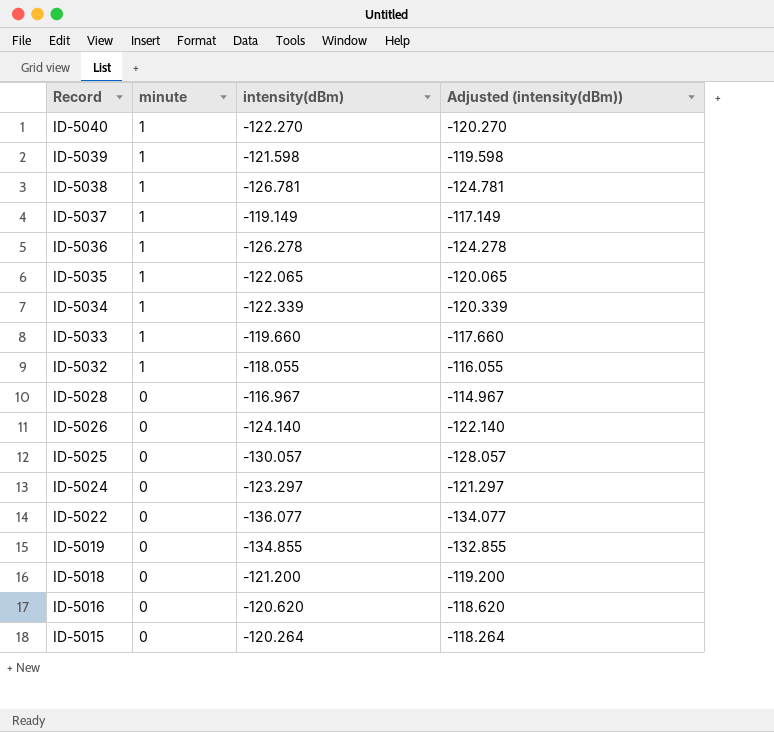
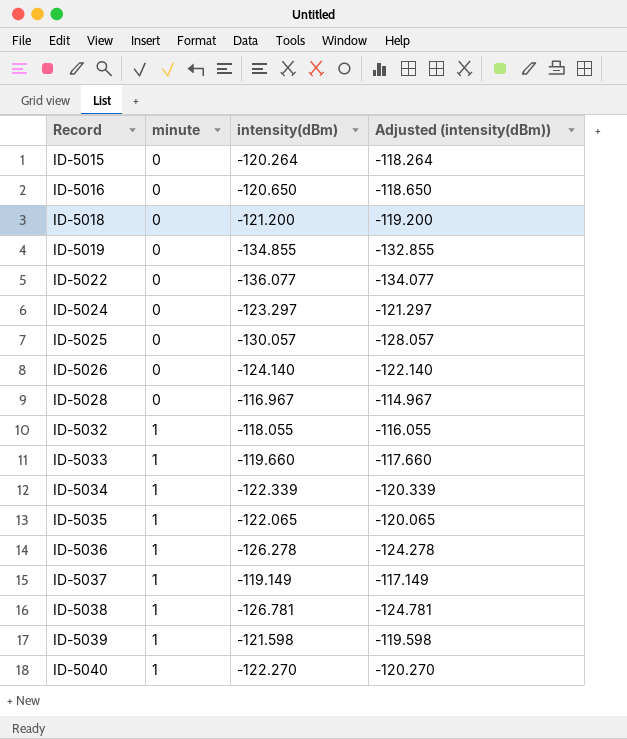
row order: Record descending -> Record ascending
ID-5016 | intensity(dBm): -120.620 -> -120.650
ID-5016 | Adjusted (intensity(dBm)): -118.620 -> -118.650

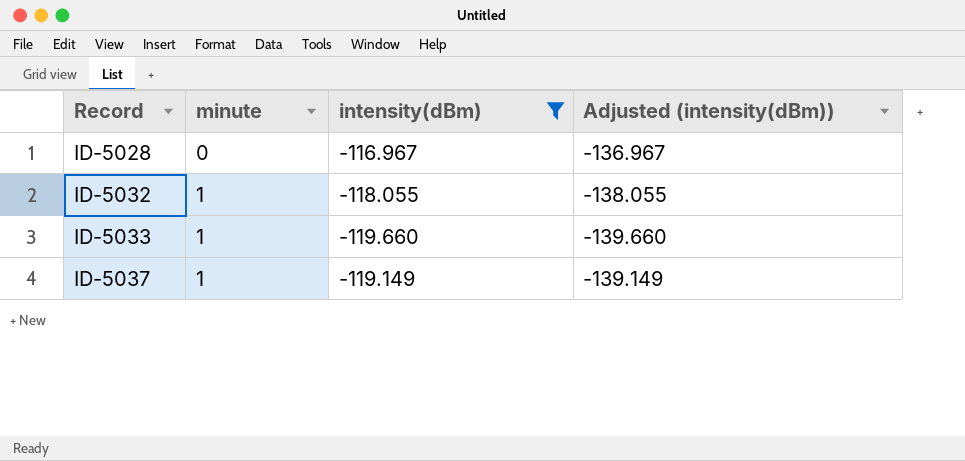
filter: none -> intensity(dBm) >= -119.660
column Adjusted (intensity(dBm)) | formula: [intensity(dBm)] + 2 -> [intensity(dBm)] - 20

